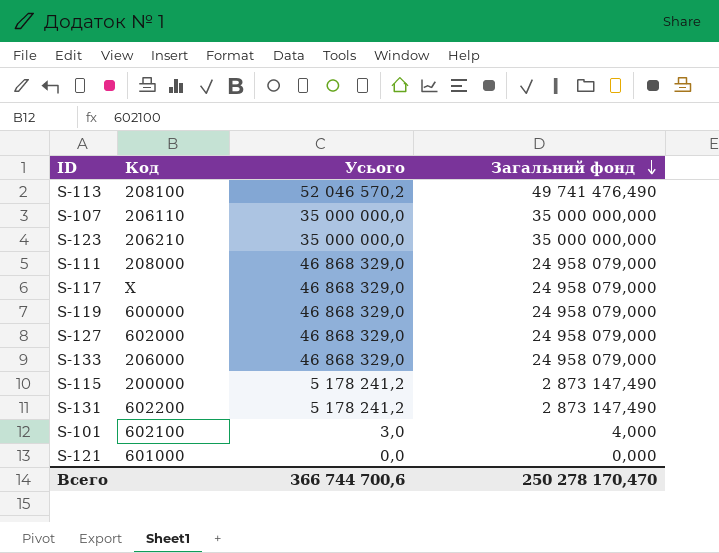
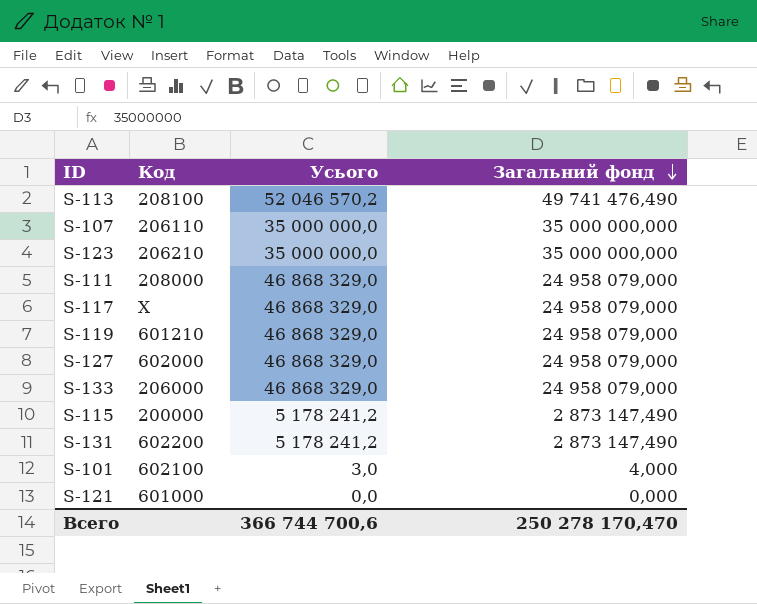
S-119 | Код: 600000 -> 601210

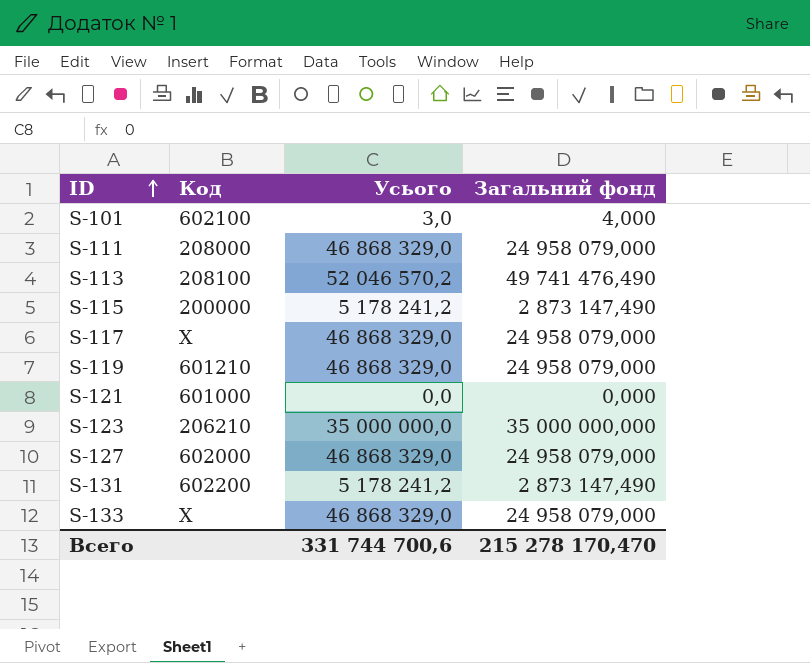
row order: Загальний фонд descending -> ID ascending
row S-107: 206110 | 35 000 000,0 | 35 000 000,000 -> none
S-133 | Код: 206000 -> X
Всего | Усього: 366 744 700,6 -> 331 744 700,6
Всего | Загальний фонд: 250 278 170,470 -> 215 278 170,470

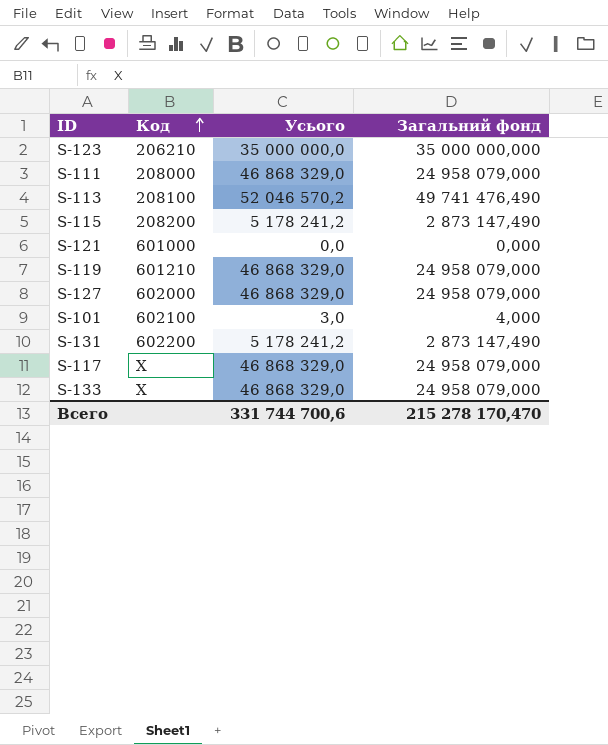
row order: ID ascending -> Код ascending
S-115 | Код: 200000 -> 208200

